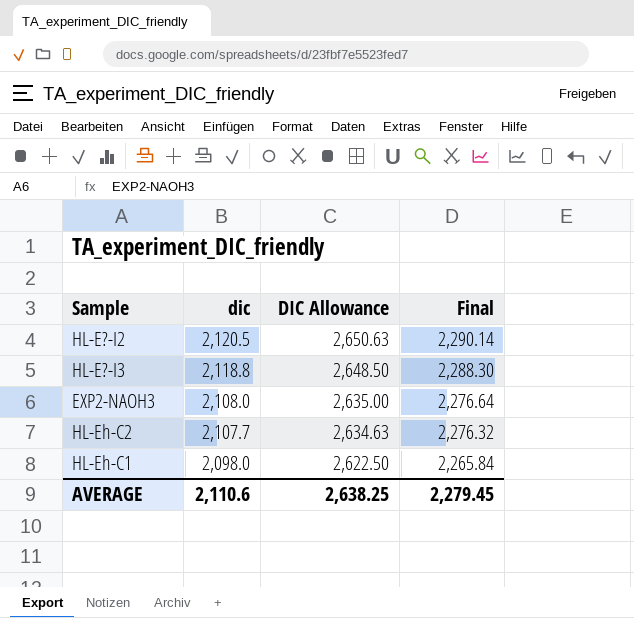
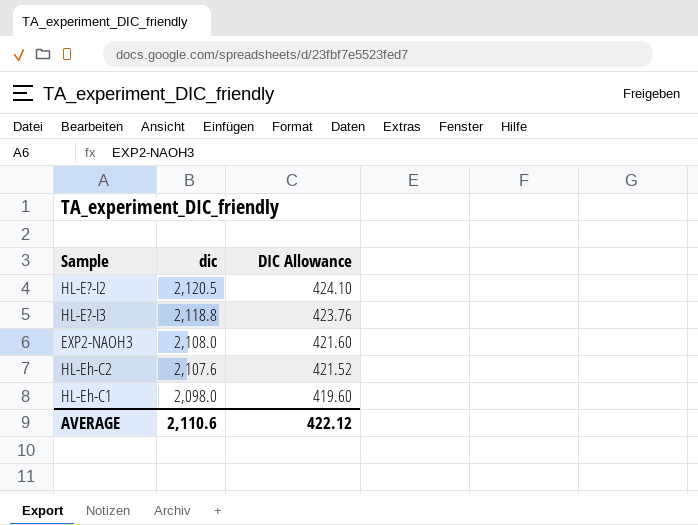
column Final | formula: [dic] * 1.08 -> none
column DIC Allowance | formula: [dic] * 1.25 -> [dic] * 0.2
HL-Eh-C2 | dic: 2,107.7 -> 2,107.6
AVERAGE | DIC Allowance: 2,638.25 -> 422.12

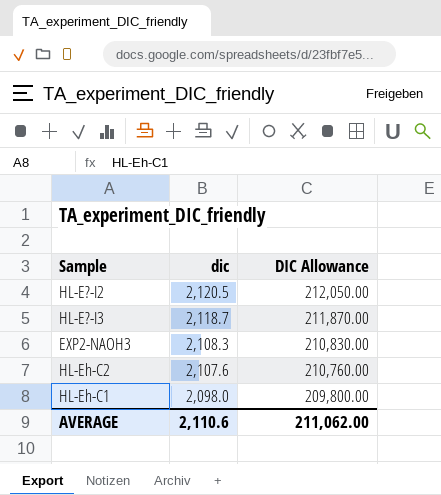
column DIC Allowance | formula: [dic] * 0.2 -> [dic] * 100
HL-E?-I3 | dic: 2,118.8 -> 2,118.7
EXP2-NAOH3 | dic: 2,108.0 -> 2,108.3
AVERAGE | DIC Allowance: 422.12 -> 211,062.00

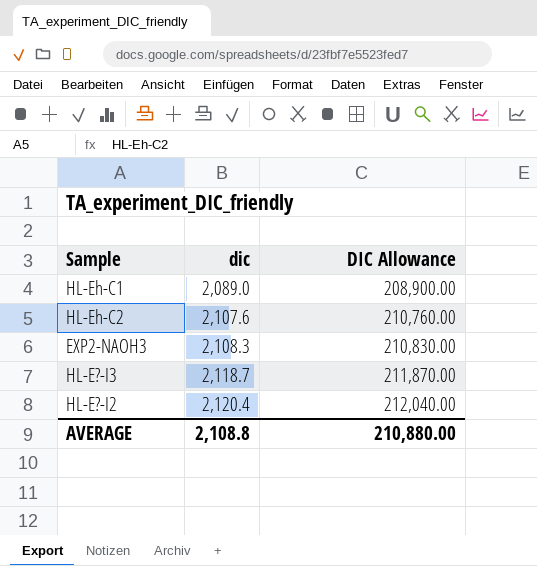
row order: dic descending -> dic ascending
HL-Eh-C1 | dic: 2,098.0 -> 2,089.0
HL-Eh-C1 | DIC Allowance: 209,800.00 -> 208,900.00
HL-E?-I2 | dic: 2,120.5 -> 2,120.4
HL-E?-I2 | DIC Allowance: 212,050.00 -> 212,040.00
AVERAGE | dic: 2,110.6 -> 2,108.8
AVERAGE | DIC Allowance: 211,062.00 -> 210,880.00

